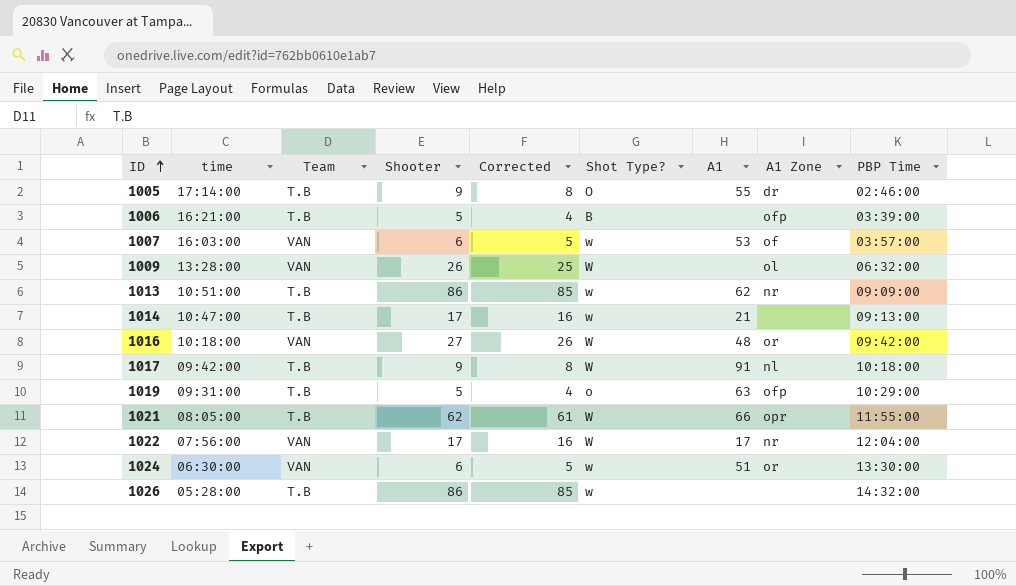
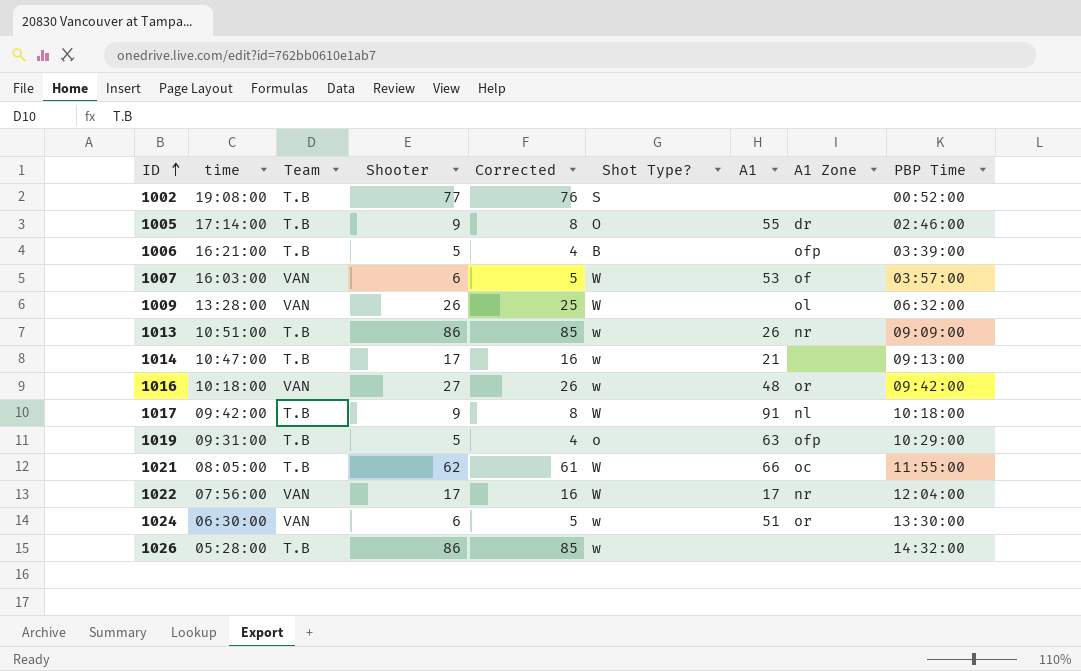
row 1002: none -> 19:08:00 | T.B | 77 | 76 | S | none | none | 00:52:00
1007 | Shot Type?: w -> W
1013 | A1: 62 -> 26
1016 | Shot Type?: W -> w
1021 | A1 Zone: opr -> oc

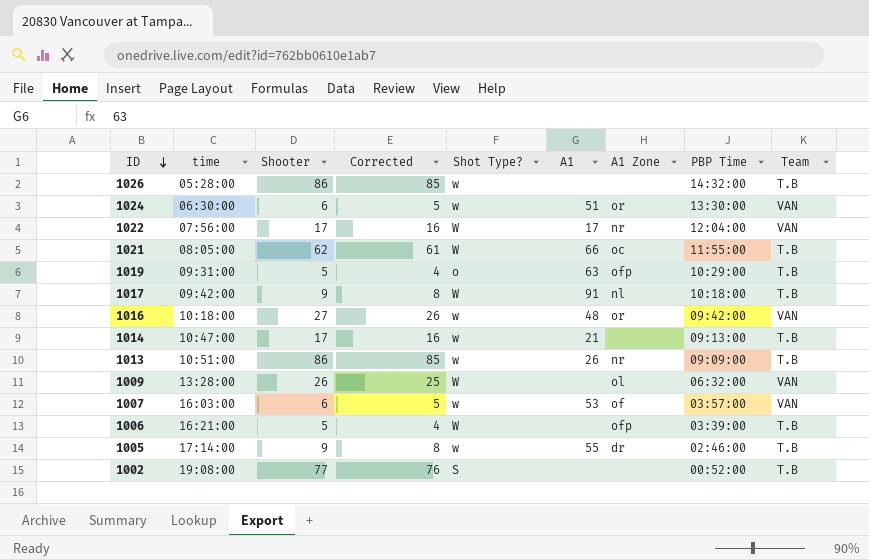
row order: ID ascending -> ID descending
column Team | position: 3 -> 9
1007 | Shot Type?: W -> w
1006 | Shot Type?: B -> W
1005 | Shot Type?: O -> w

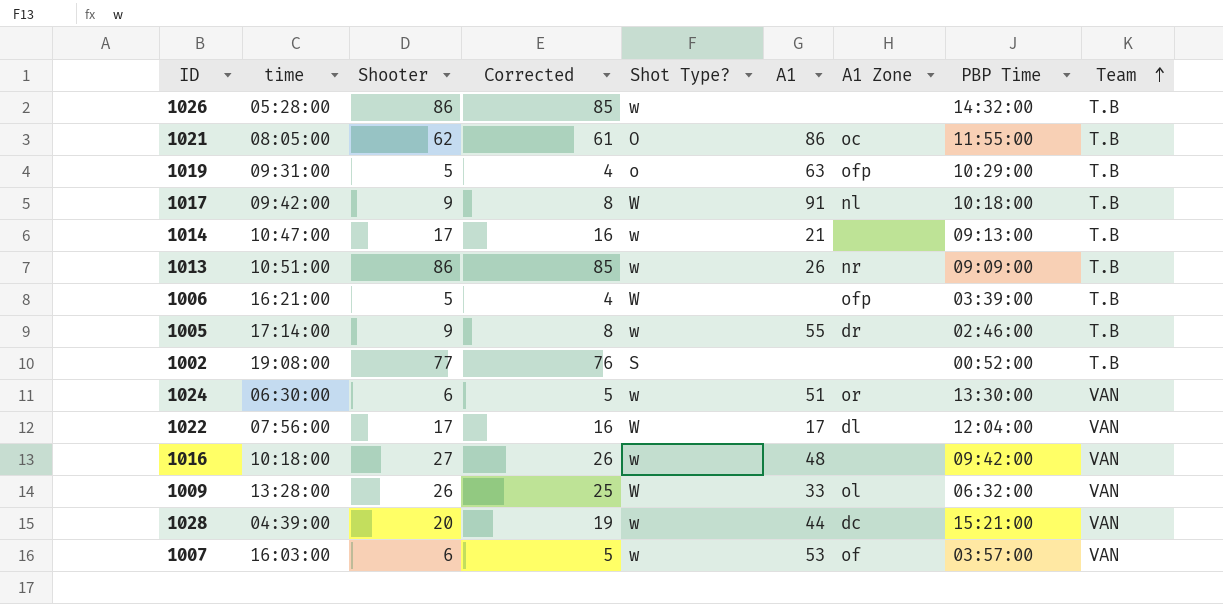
row order: ID descending -> Team ascending
1021 | Shot Type?: W -> O
1021 | A1: 66 -> 86
1022 | A1 Zone: nr -> dl
1016 | A1 Zone: or -> none
1009 | A1: none -> 33
row 1028: none -> 04:39:00 | 20 | 19 | w | 44 | dc | 15:21:00 | VAN

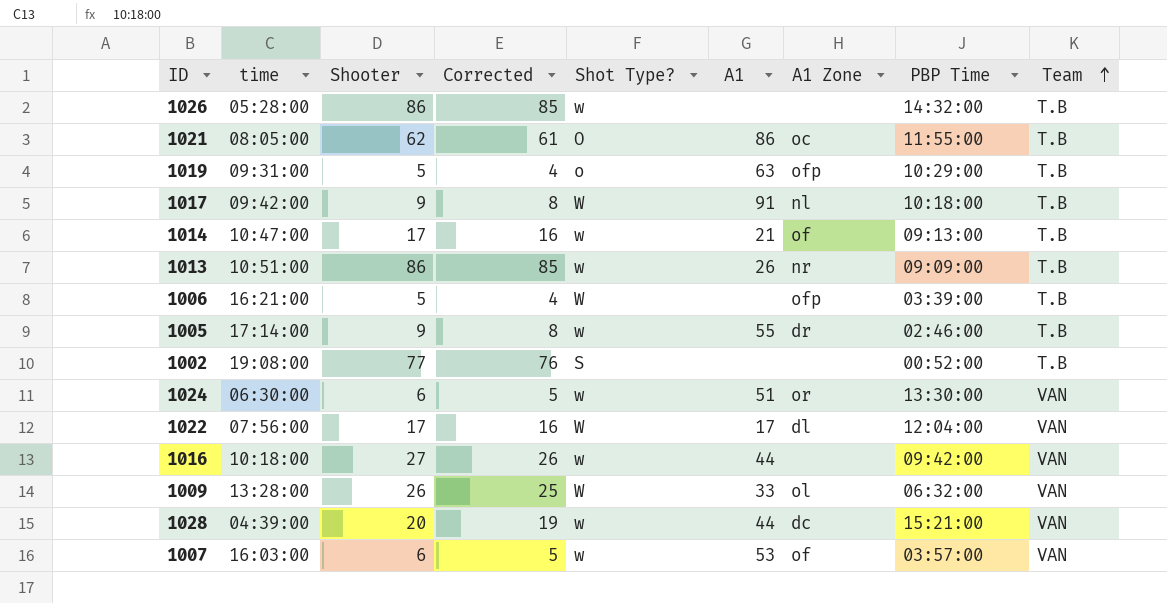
1014 | A1 Zone: none -> of
1016 | A1: 48 -> 44

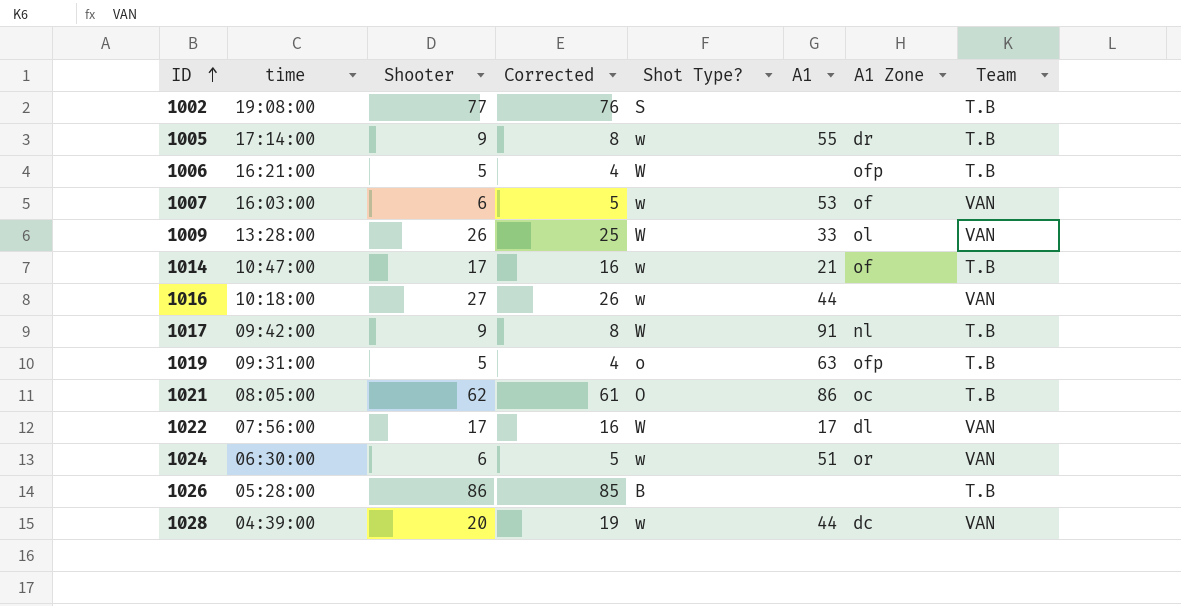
row order: Team ascending -> ID ascending
column PBP Time | position: 8 -> none
row 1013: 10:51:00 | 86 | 85 | w | 26 | nr | 09:09:00 | T.B -> none
1026 | Shot Type?: w -> B

